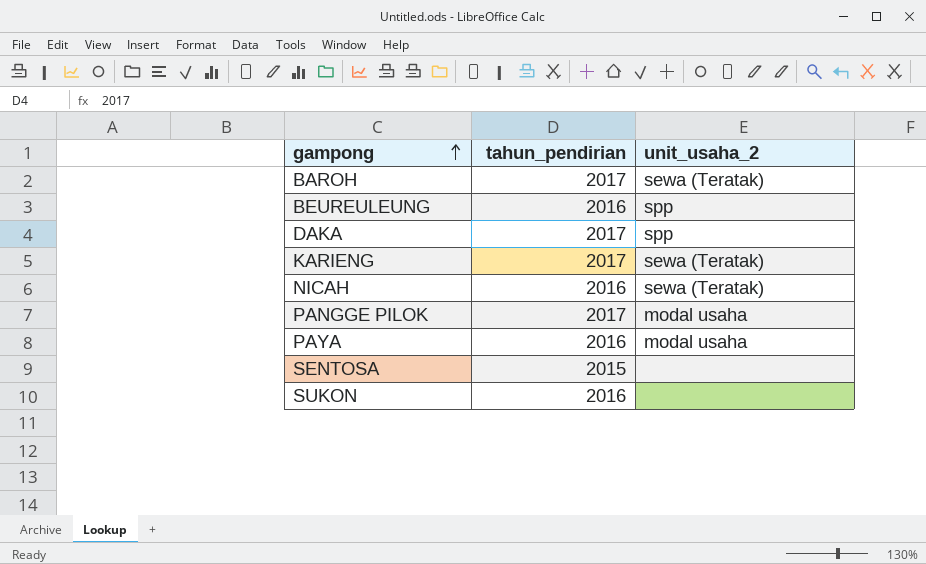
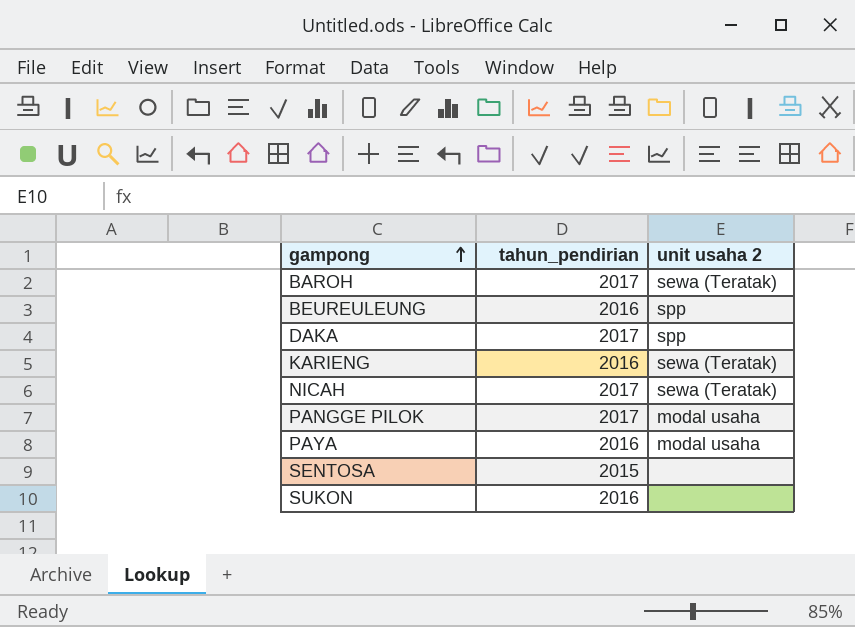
column name: unit_usaha_2 -> unit usaha 2
KARIENG | tahun_pendirian: 2017 -> 2016
NICAH | tahun_pendirian: 2016 -> 2017

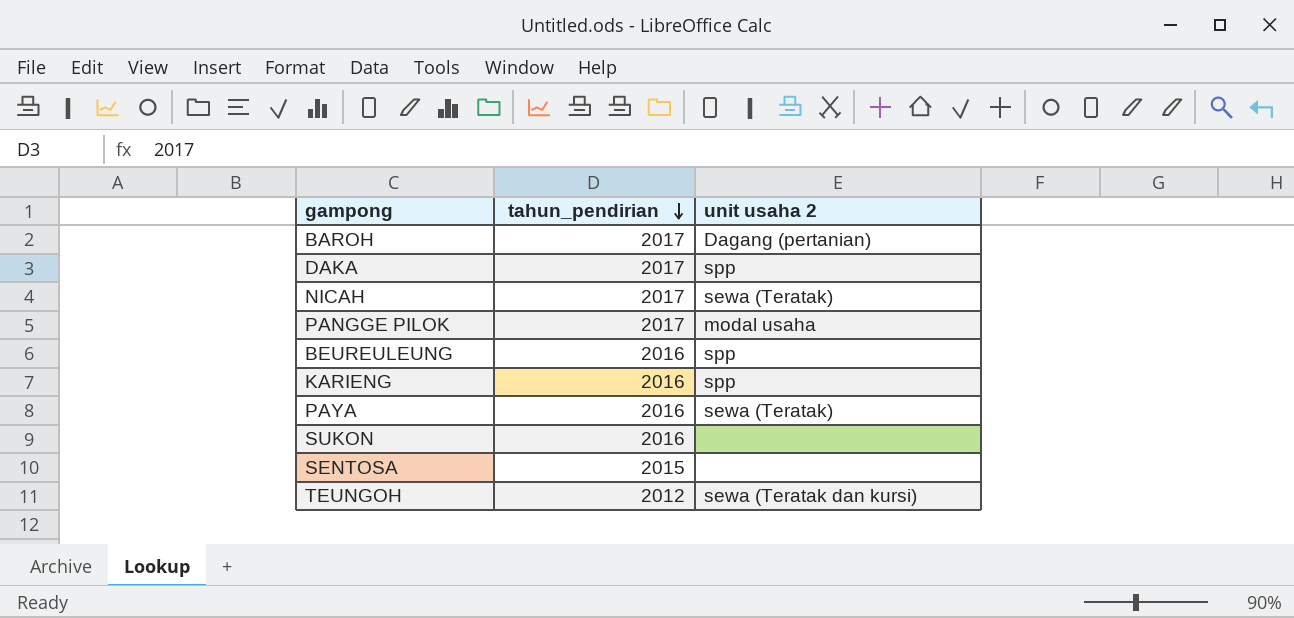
row order: gampong ascending -> tahun_pendirian descending
BAROH | unit usaha 2: sewa (Teratak) -> Dagang (pertanian)
KARIENG | unit usaha 2: sewa (Teratak) -> spp
PAYA | unit usaha 2: modal usaha -> sewa (Teratak)
row TEUNGOH: none -> 2012 | sewa (Teratak dan kursi)

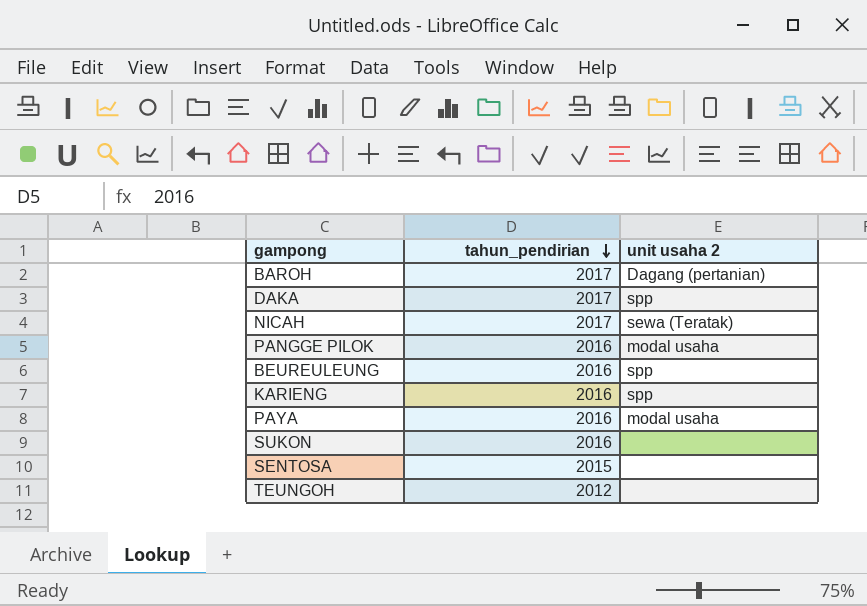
PANGGE PILOK | tahun_pendirian: 2017 -> 2016
PAYA | unit usaha 2: sewa (Teratak) -> modal usaha
TEUNGOH | unit usaha 2: sewa (Teratak dan kursi) -> none

